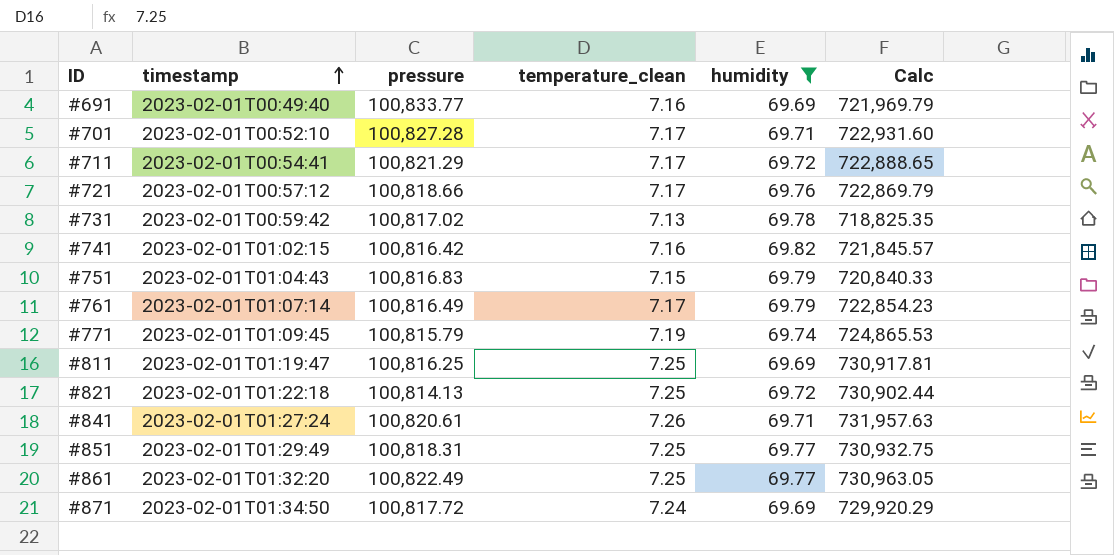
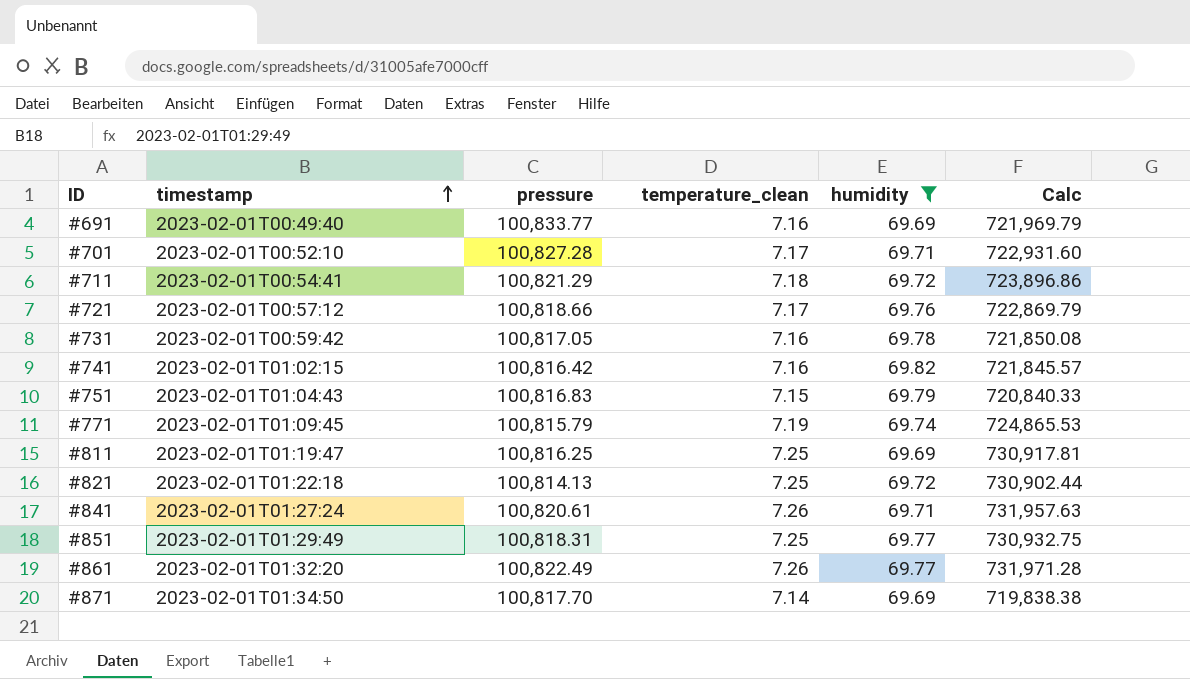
row #761: 2023-02-01T01:07:14 | 100,816.49 | 7.17 | 69.79 | 722,854.23 -> none
#711 | temperature_clean: 7.17 -> 7.18
#711 | Calc: 722,888.65 -> 723,896.86
#731 | pressure: 100,817.02 -> 100,817.05
#731 | temperature_clean: 7.13 -> 7.16
#731 | Calc: 718,825.35 -> 721,850.08
#861 | temperature_clean: 7.25 -> 7.26
#861 | Calc: 730,963.05 -> 731,971.28
#871 | pressure: 100,817.72 -> 100,817.70
#871 | temperature_clean: 7.24 -> 7.14
#871 | Calc: 729,920.29 -> 719,838.38

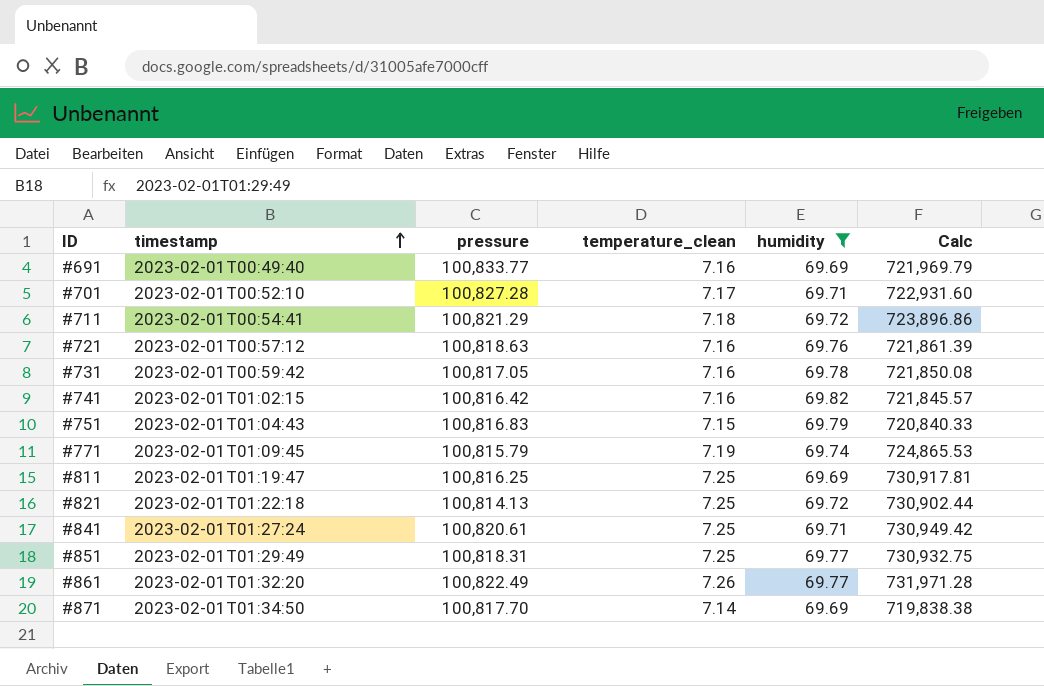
#721 | pressure: 100,818.66 -> 100,818.63
#721 | temperature_clean: 7.17 -> 7.16
#721 | Calc: 722,869.79 -> 721,861.39
#841 | temperature_clean: 7.26 -> 7.25
#841 | Calc: 731,957.63 -> 730,949.42

